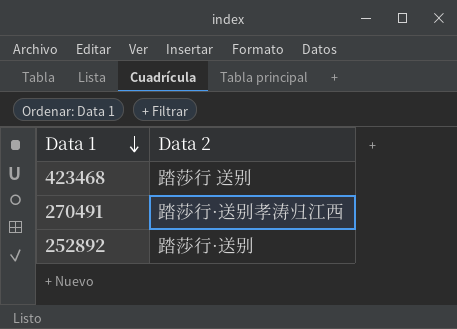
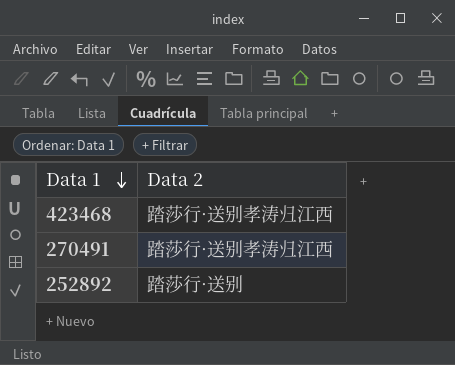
423468 | Data 2: 踏莎行 送别 -> 踏莎行·送别孝涛归江西

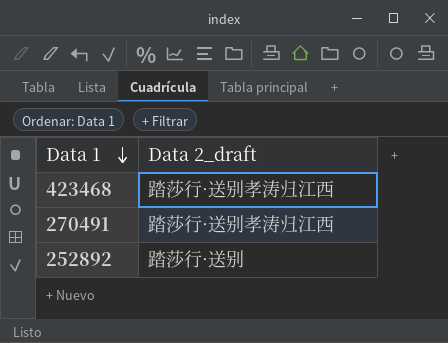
column name: Data 2 -> Data 2_draft

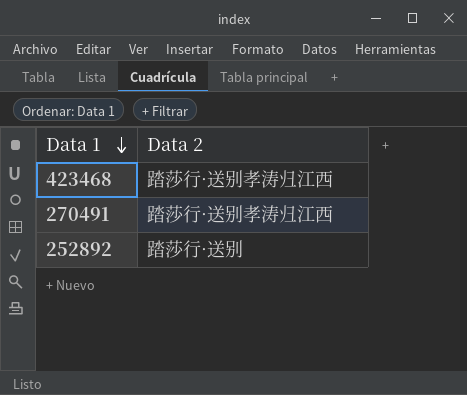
column name: Data 2_draft -> Data 2

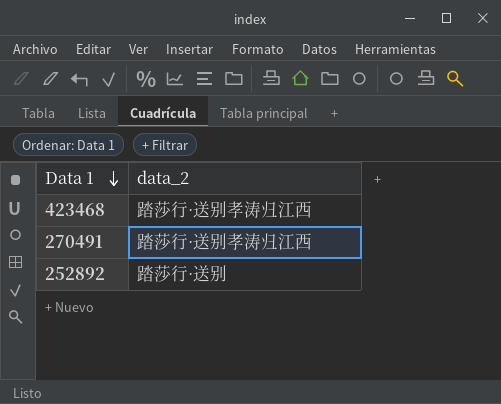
column name: Data 2 -> data_2

